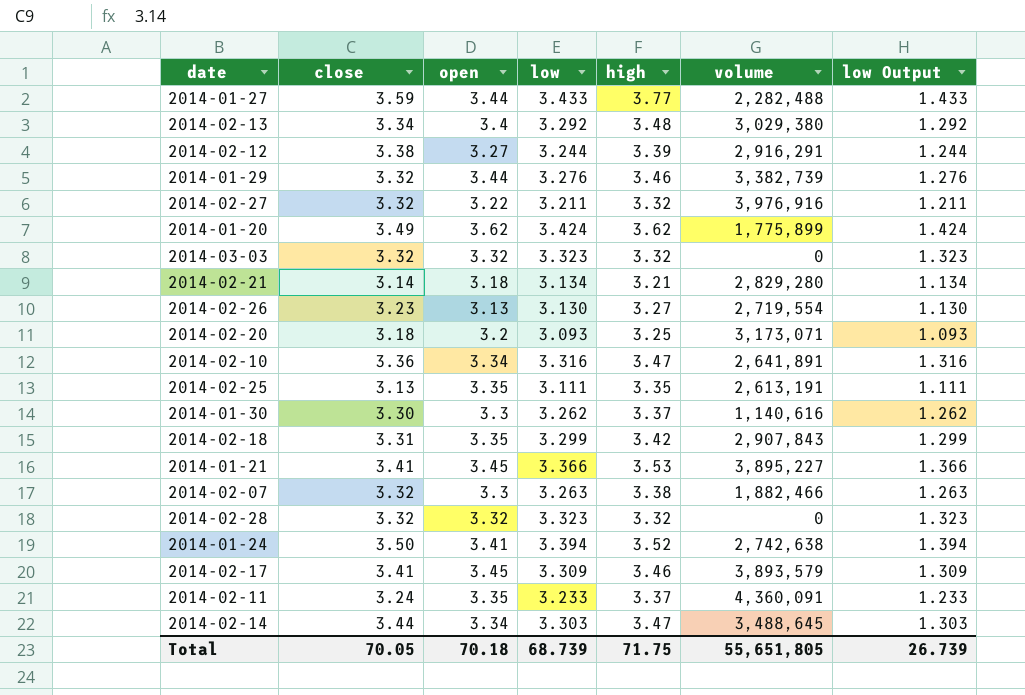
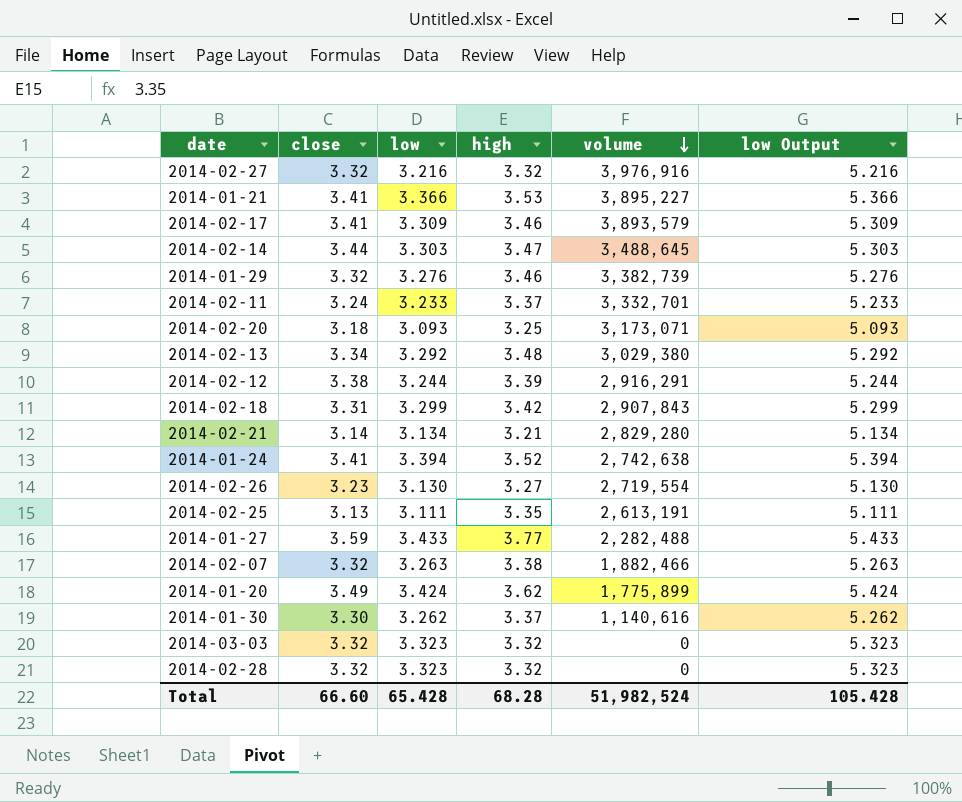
row order: none -> volume descending
column open | position: 3 -> none
column low Output | formula: [low] - 2 -> [low] + 2
row 2014-02-10: 3.36 | 3.34 | 3.316 | 3.47 | 2,641,891 | 1.316 -> none
2014-02-27 | low: 3.211 -> 3.216
2014-02-11 | volume: 4,360,091 -> 3,332,701
2014-01-24 | close: 3.50 -> 3.41
Total | close: 70.05 -> 66.60
Total | low: 68.739 -> 65.428
Total | high: 71.75 -> 68.28
Total | volume: 55,651,805 -> 51,982,524
Total | low Output: 26.739 -> 105.428

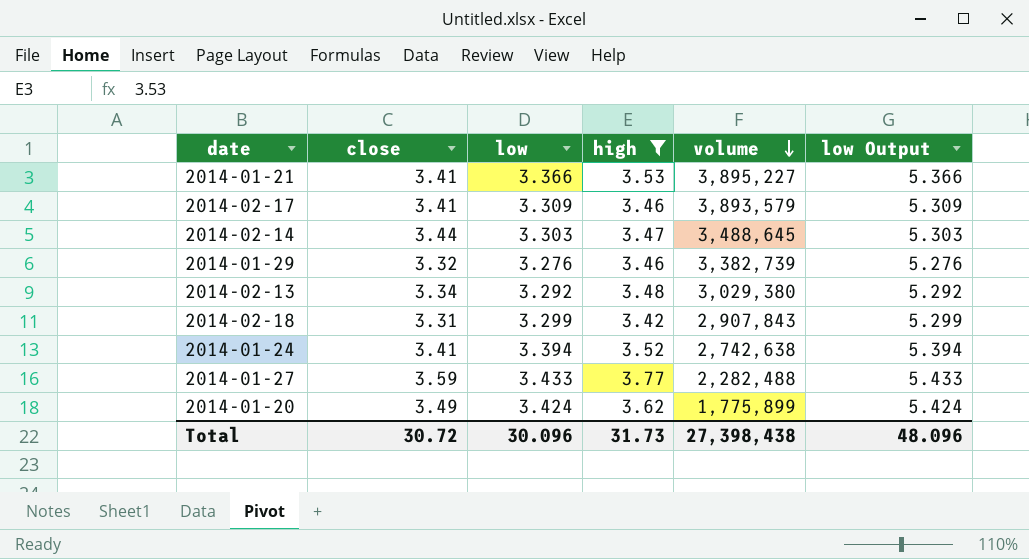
filter: none -> high >= 3.42
Total | close: 66.60 -> 30.72
Total | low: 65.428 -> 30.096
Total | high: 68.28 -> 31.73
Total | volume: 51,982,524 -> 27,398,438
Total | low Output: 105.428 -> 48.096

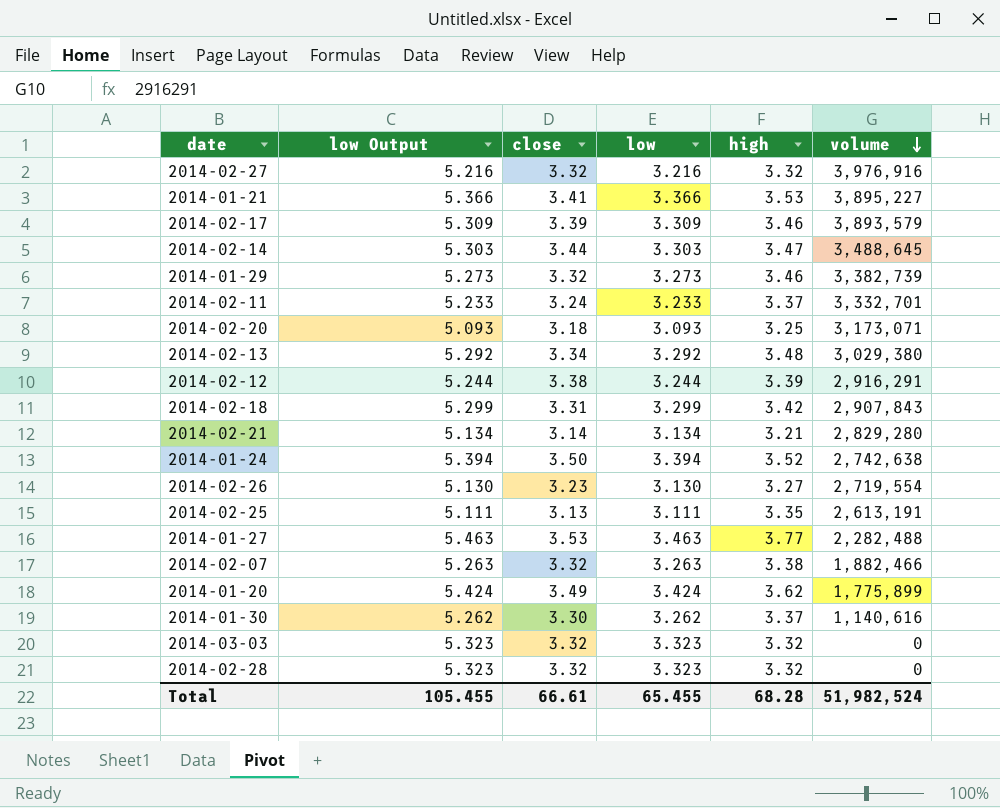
filter: high >= 3.42 -> none
column low Output | position: 6 -> 2
2014-02-17 | close: 3.41 -> 3.39
2014-01-29 | low Output: 5.276 -> 5.273
2014-01-29 | low: 3.276 -> 3.273
2014-01-24 | close: 3.41 -> 3.50
2014-01-27 | low Output: 5.433 -> 5.463
2014-01-27 | close: 3.59 -> 3.53
2014-01-27 | low: 3.433 -> 3.463
Total | low Output: 48.096 -> 105.455
Total | close: 30.72 -> 66.61
Total | low: 30.096 -> 65.455
Total | high: 31.73 -> 68.28
Total | volume: 27,398,438 -> 51,982,524

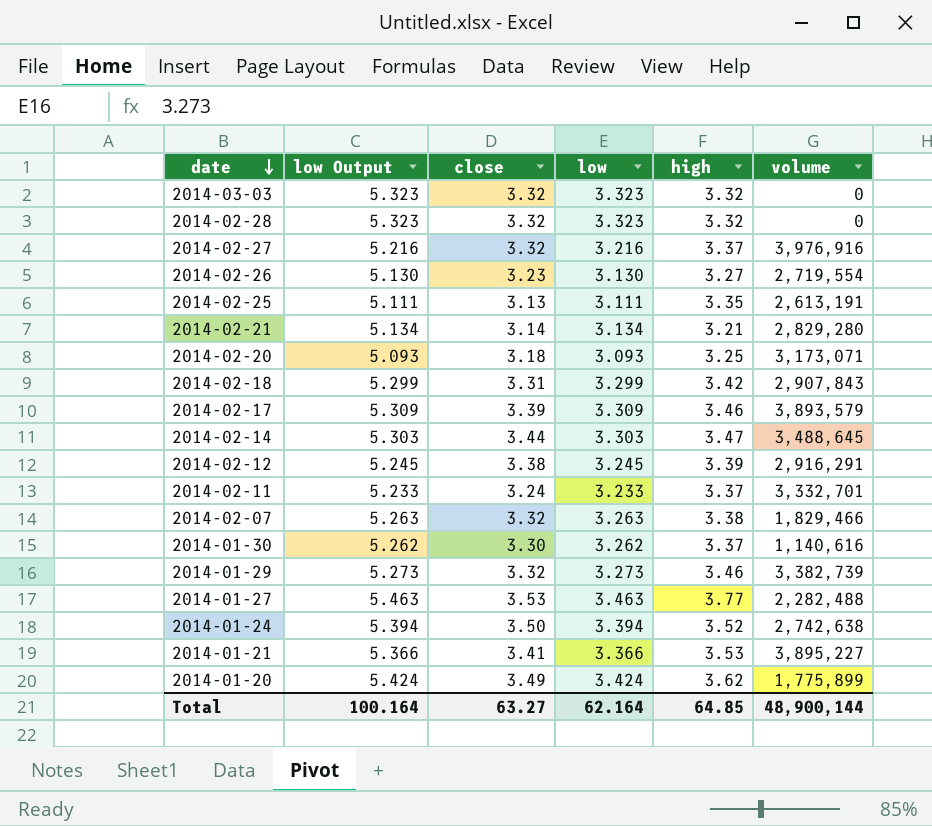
row order: volume descending -> date descending
row 2014-02-13: 5.292 | 3.34 | 3.292 | 3.48 | 3,029,380 -> none
2014-02-27 | high: 3.32 -> 3.37
2014-02-12 | low Output: 5.244 -> 5.245
2014-02-12 | low: 3.244 -> 3.245
2014-02-07 | volume: 1,882,466 -> 1,829,466
Total | low Output: 105.455 -> 100.164
Total | close: 66.61 -> 63.27
Total | low: 65.455 -> 62.164
Total | high: 68.28 -> 64.85
Total | volume: 51,982,524 -> 48,900,144

